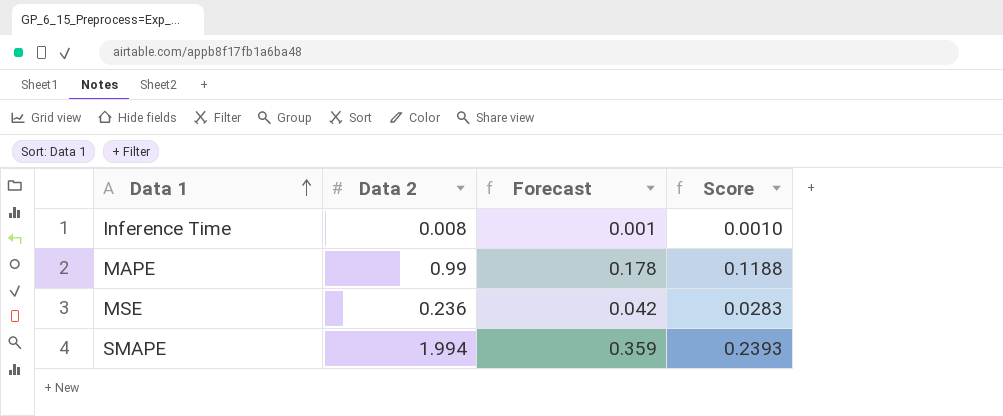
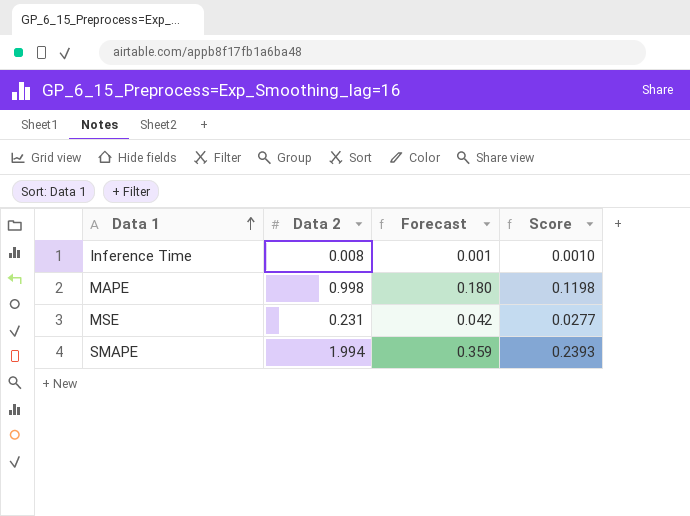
MAPE | Data 2: 0.99 -> 0.998
MAPE | Forecast: 0.178 -> 0.180
MAPE | Score: 0.1188 -> 0.1198
MSE | Data 2: 0.236 -> 0.231
MSE | Score: 0.0283 -> 0.0277

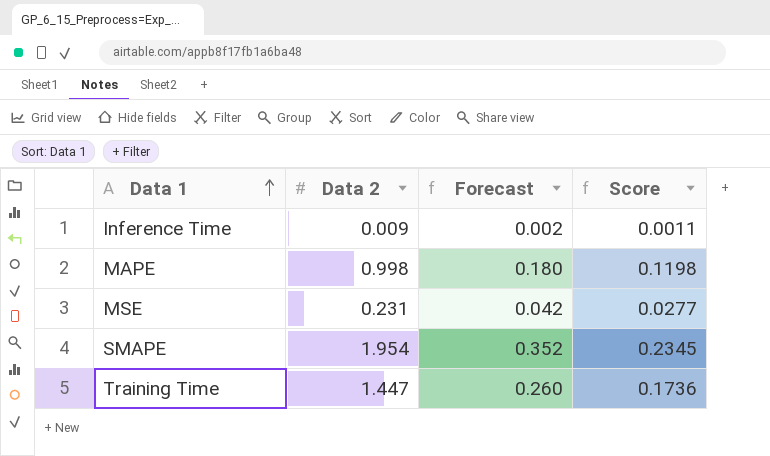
Inference Time | Data 2: 0.008 -> 0.009
Inference Time | Forecast: 0.001 -> 0.002
Inference Time | Score: 0.0010 -> 0.0011
SMAPE | Data 2: 1.994 -> 1.954
SMAPE | Forecast: 0.359 -> 0.352
SMAPE | Score: 0.2393 -> 0.2345
row Training Time: none -> 1.447 | 0.260 | 0.1736

